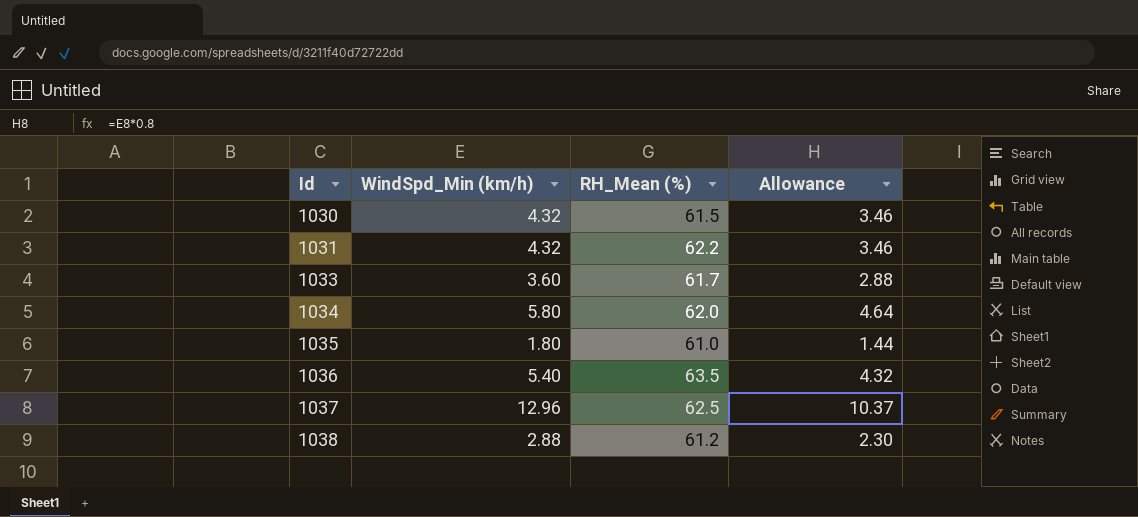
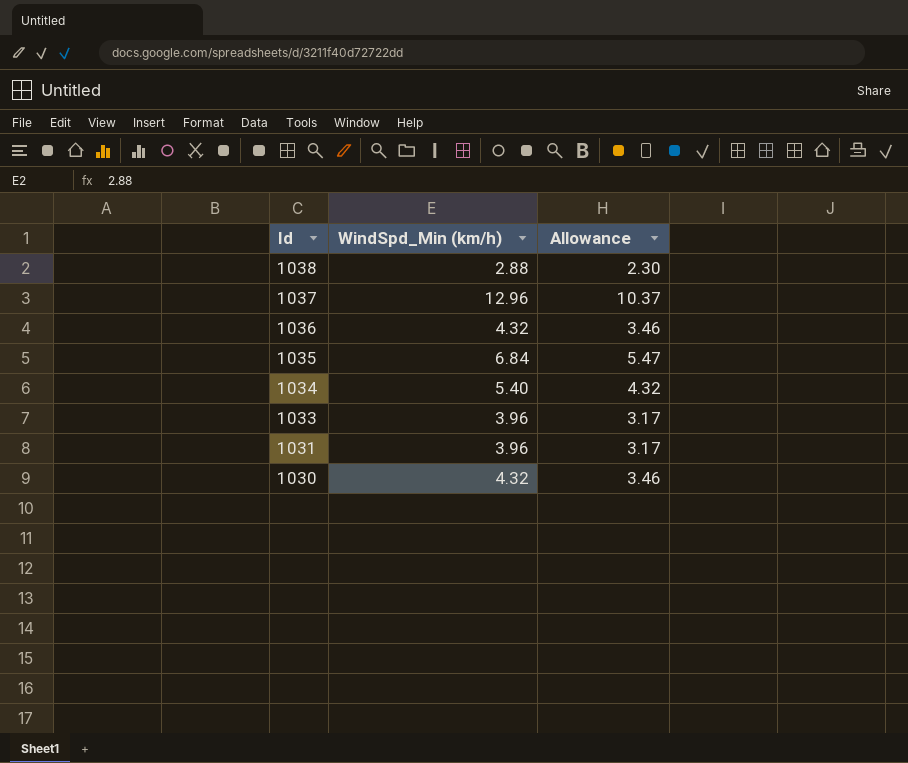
row order: Id ascending -> Id descending
column RH_Mean (%) | position: 3 -> none
1036 | WindSpd_Min (km/h): 5.40 -> 4.32
1036 | Allowance: 4.32 -> 3.46
1035 | WindSpd_Min (km/h): 1.80 -> 6.84
1035 | Allowance: 1.44 -> 5.47
1034 | WindSpd_Min (km/h): 5.80 -> 5.40
1034 | Allowance: 4.64 -> 4.32
1033 | WindSpd_Min (km/h): 3.60 -> 3.96
1033 | Allowance: 2.88 -> 3.17
1031 | WindSpd_Min (km/h): 4.32 -> 3.96
1031 | Allowance: 3.46 -> 3.17

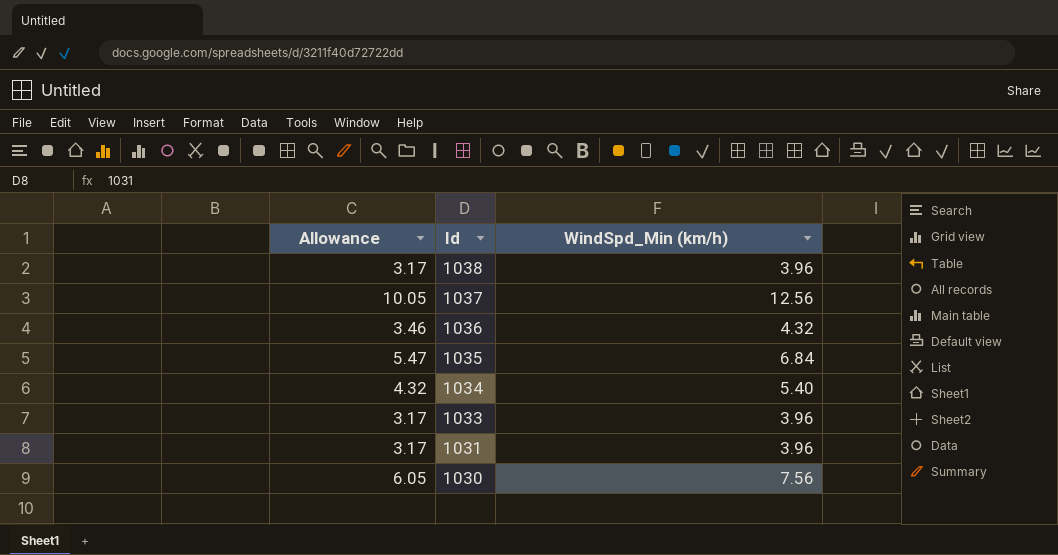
column Allowance | position: 3 -> 1
1038 | Allowance: 2.30 -> 3.17
1038 | WindSpd_Min (km/h): 2.88 -> 3.96
1037 | Allowance: 10.37 -> 10.05
1037 | WindSpd_Min (km/h): 12.96 -> 12.56
1030 | Allowance: 3.46 -> 6.05
1030 | WindSpd_Min (km/h): 4.32 -> 7.56

